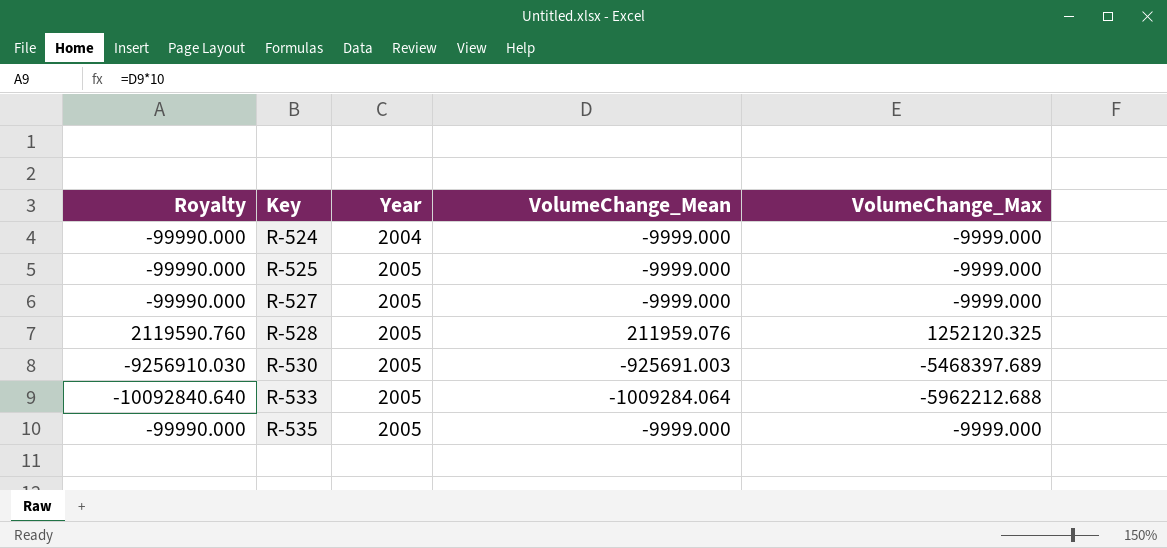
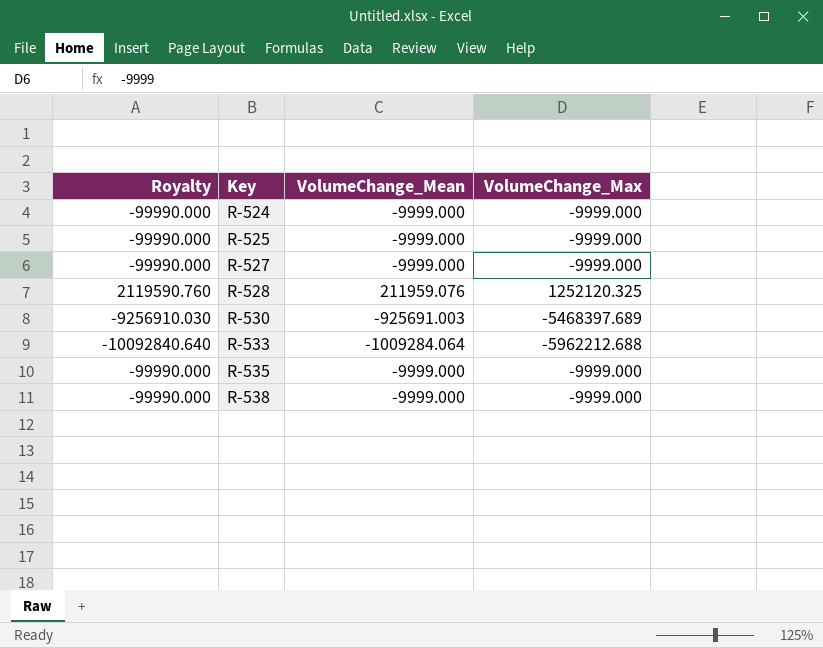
column Year | position: 3 -> none
row R-538: none -> -99990.000 | -9999.000 | -9999.000

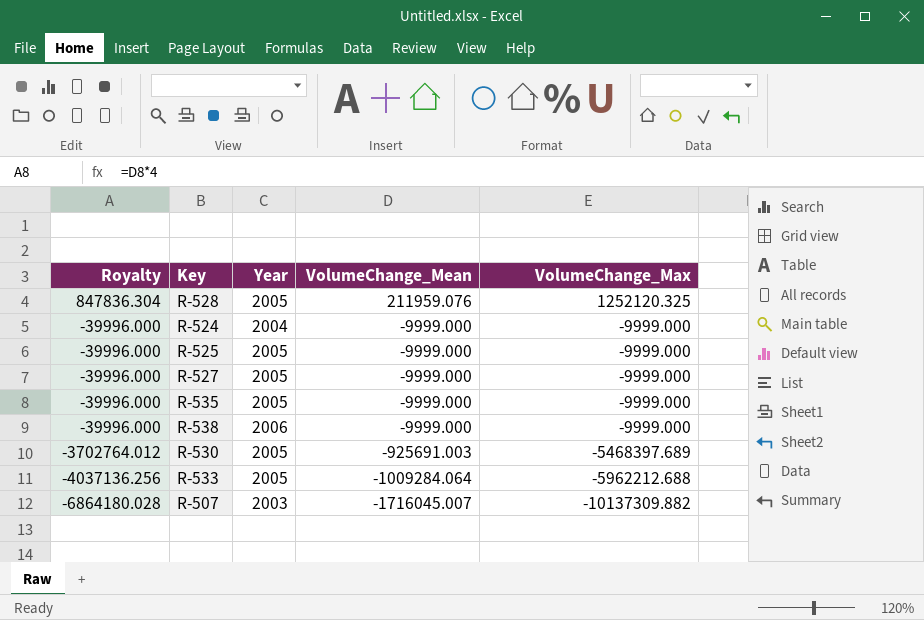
row order: Key ascending -> Royalty descending
column Royalty | formula: [VolumeChange_Mean] * 10 -> [VolumeChange_Mean] * 4
column Year | position: none -> 3
row R-507: none -> -6864180.028 | 2003 | -1716045.007 | -10137309.882

